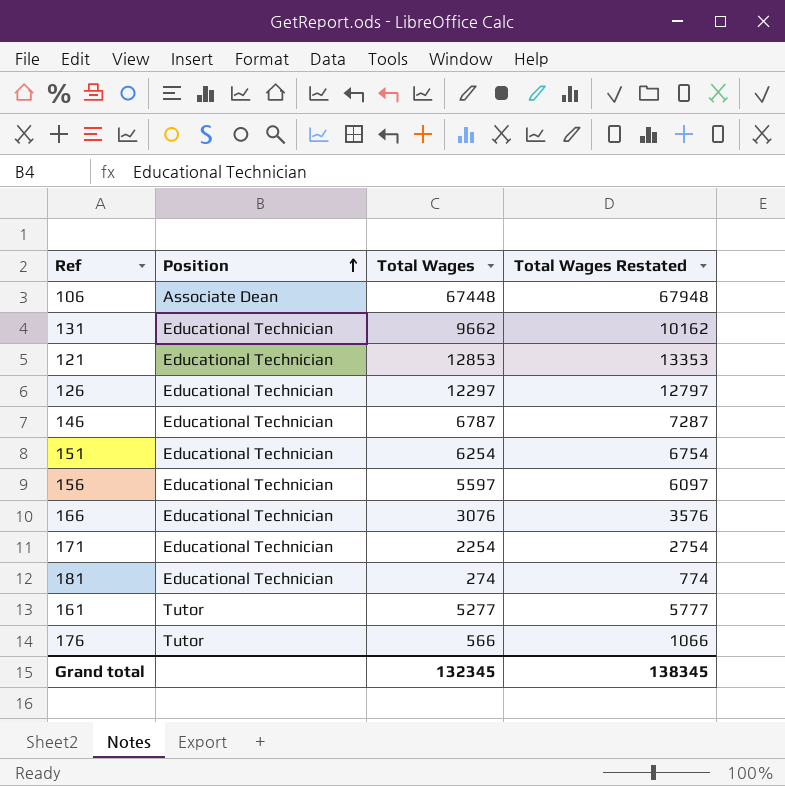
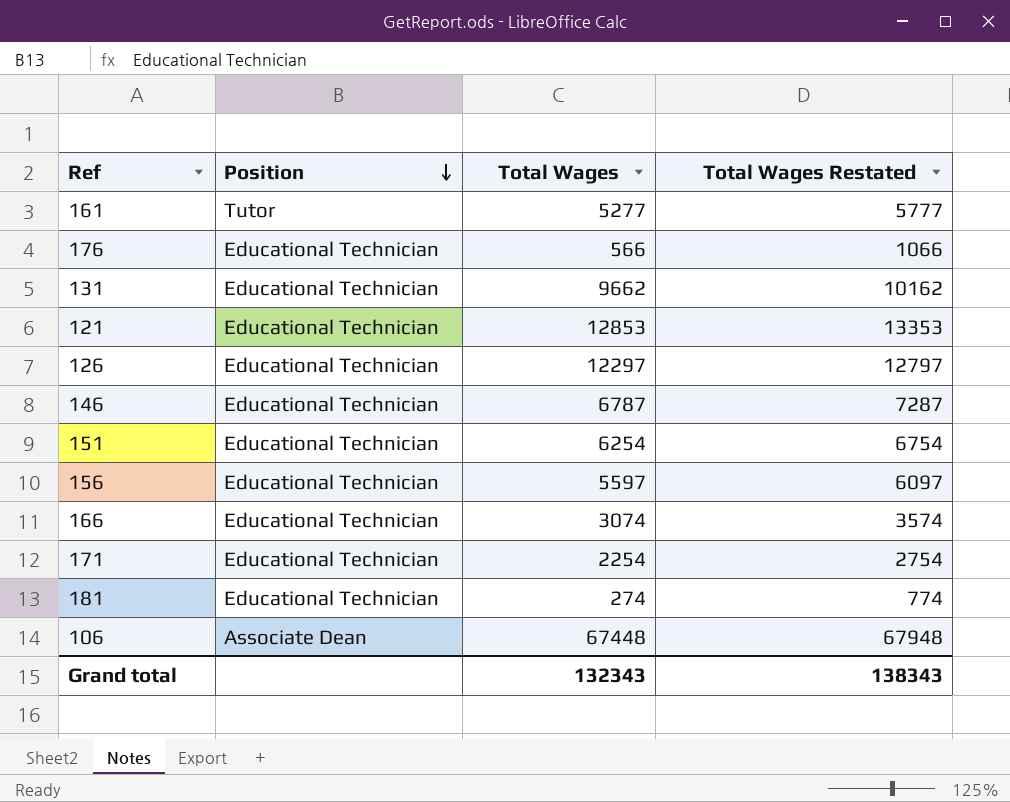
row order: Position ascending -> Position descending
176 | Position: Tutor -> Educational Technician
166 | Total Wages: 3076 -> 3074
166 | Total Wages Restated: 3576 -> 3574
Grand total | Total Wages: 132345 -> 132343
Grand total | Total Wages Restated: 138345 -> 138343

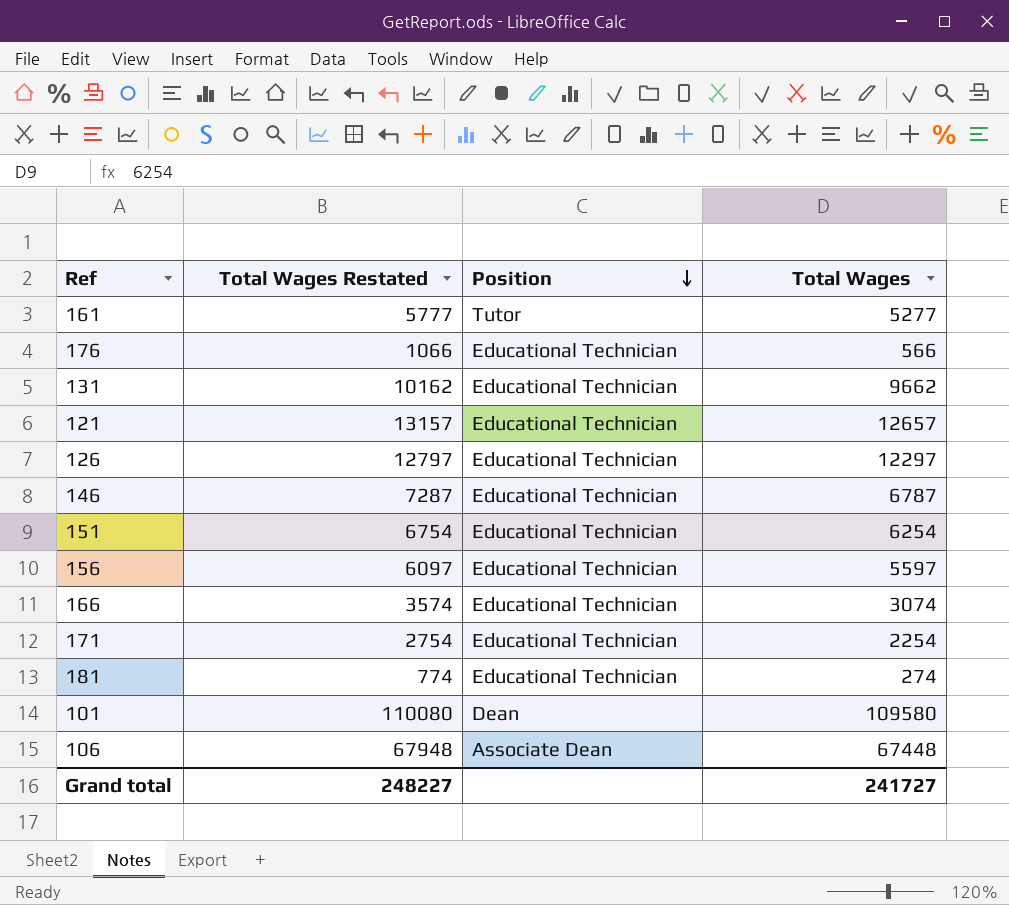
column Total Wages Restated | position: 4 -> 2
121 | Total Wages Restated: 13353 -> 13157
121 | Total Wages: 12853 -> 12657
row 101: none -> 110080 | Dean | 109580
Grand total | Total Wages Restated: 138343 -> 248227
Grand total | Total Wages: 132343 -> 241727

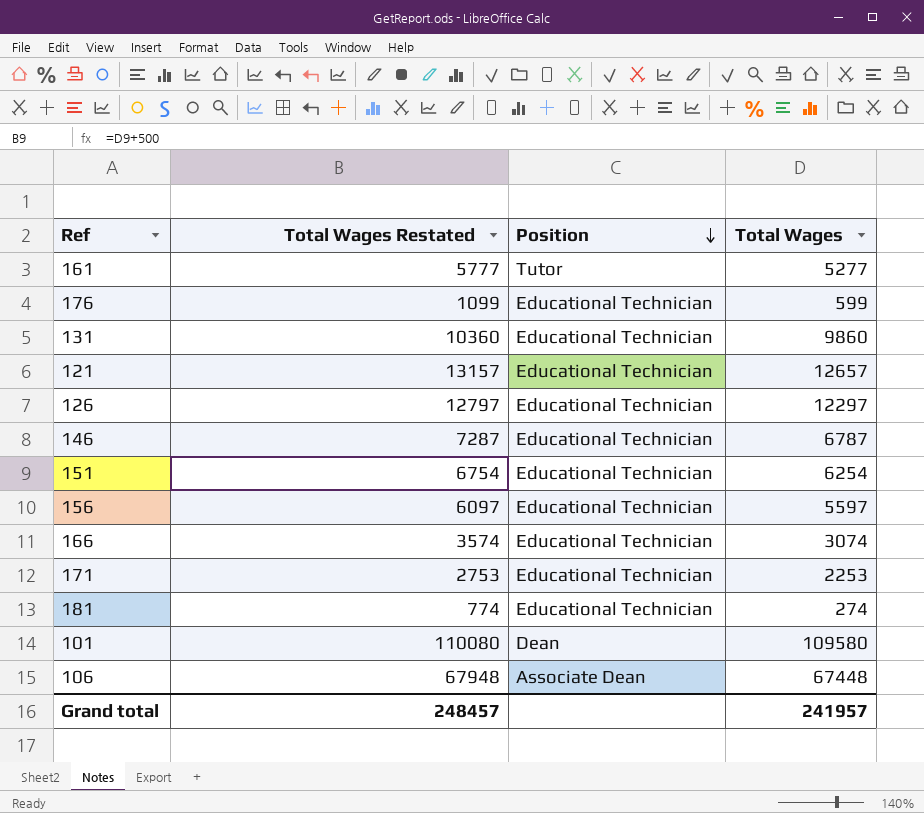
176 | Total Wages Restated: 1066 -> 1099
176 | Total Wages: 566 -> 599
131 | Total Wages Restated: 10162 -> 10360
131 | Total Wages: 9662 -> 9860
171 | Total Wages Restated: 2754 -> 2753
171 | Total Wages: 2254 -> 2253
Grand total | Total Wages Restated: 248227 -> 248457
Grand total | Total Wages: 241727 -> 241957

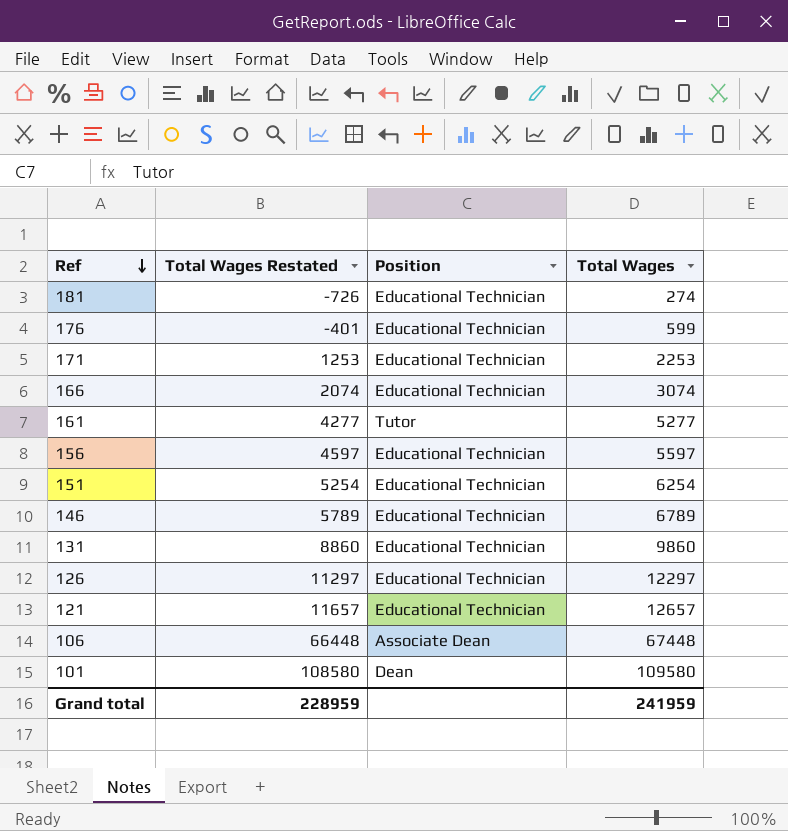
row order: Position descending -> Ref descending
column Total Wages Restated | formula: [Total Wages] + 500 -> [Total Wages] - 1000
146 | Total Wages: 6787 -> 6789
Grand total | Total Wages Restated: 248457 -> 228959
Grand total | Total Wages: 241957 -> 241959

